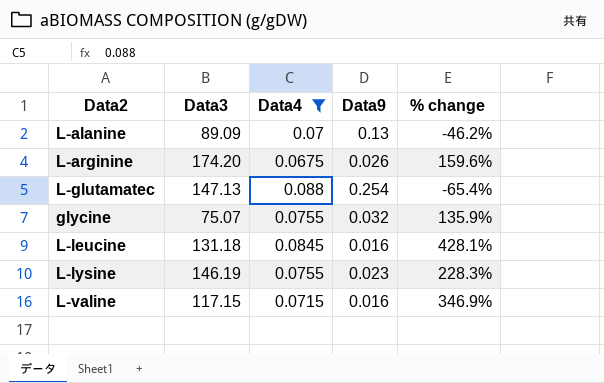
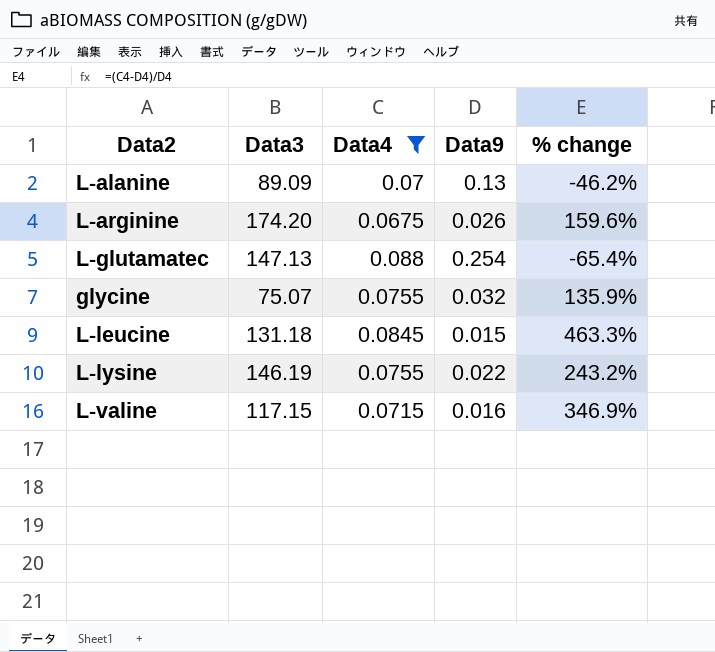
L-leucine | Data9: 0.016 -> 0.015
L-leucine | % change: 428.1% -> 463.3%
L-lysine | Data9: 0.023 -> 0.022
L-lysine | % change: 228.3% -> 243.2%

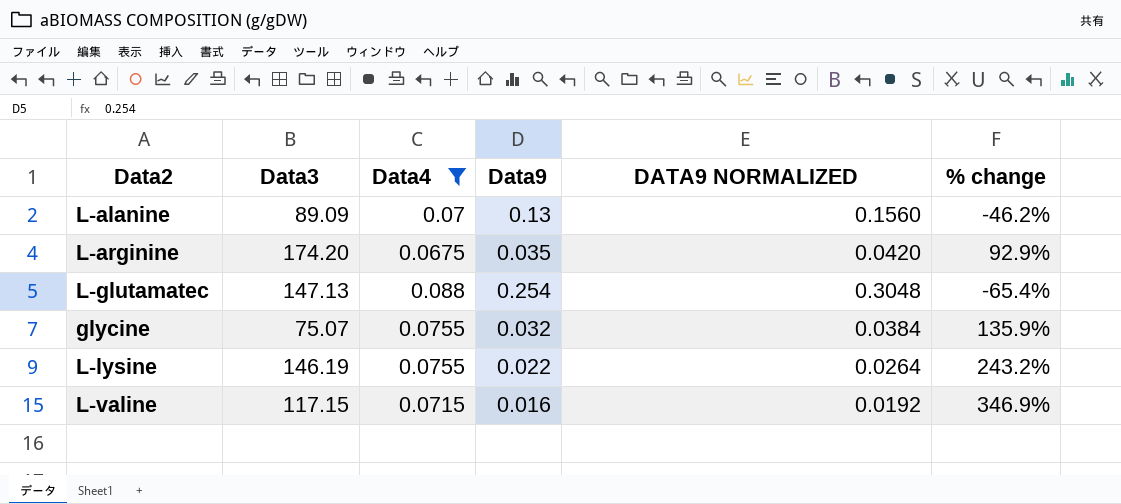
column DATA9 NORMALIZED | formula: none -> [Data9] * 1.2
row L-leucine: 131.18 | 0.0845 | 0.015 | 463.3% -> none
L-arginine | Data9: 0.026 -> 0.035
L-arginine | % change: 159.6% -> 92.9%

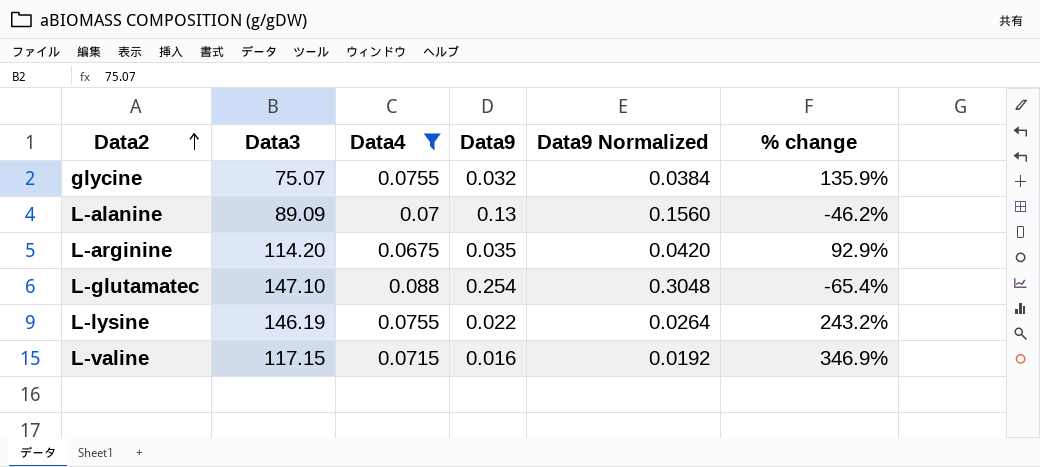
row order: none -> Data2 ascending
column name: DATA9 NORMALIZED -> Data9 Normalized
L-arginine | Data3: 174.20 -> 114.20
L-glutamatec | Data3: 147.13 -> 147.10

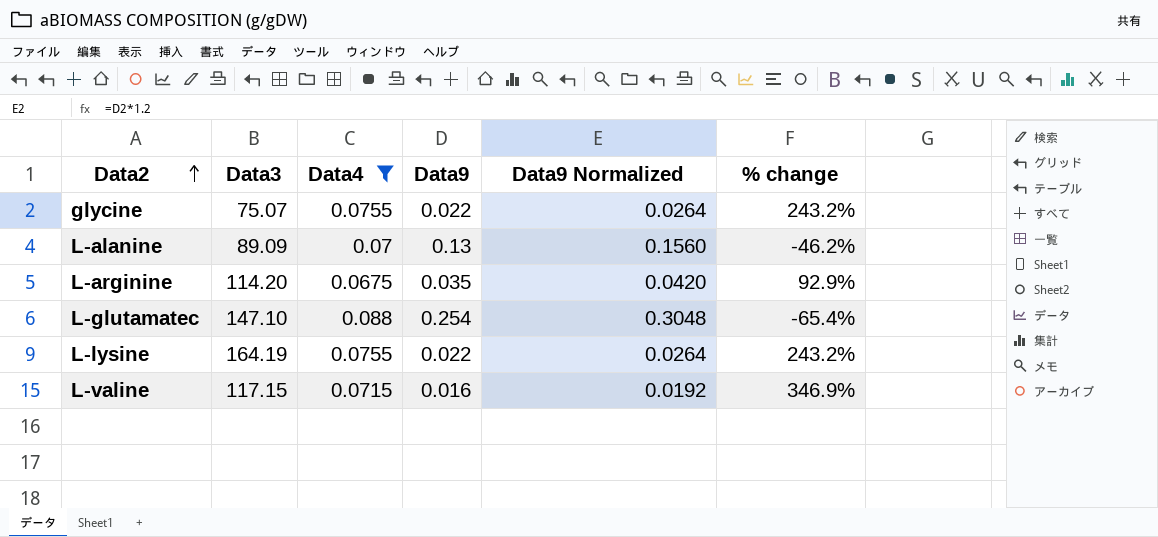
glycine | Data9: 0.032 -> 0.022
glycine | Data9 Normalized: 0.0384 -> 0.0264
glycine | % change: 135.9% -> 243.2%
L-lysine | Data3: 146.19 -> 164.19

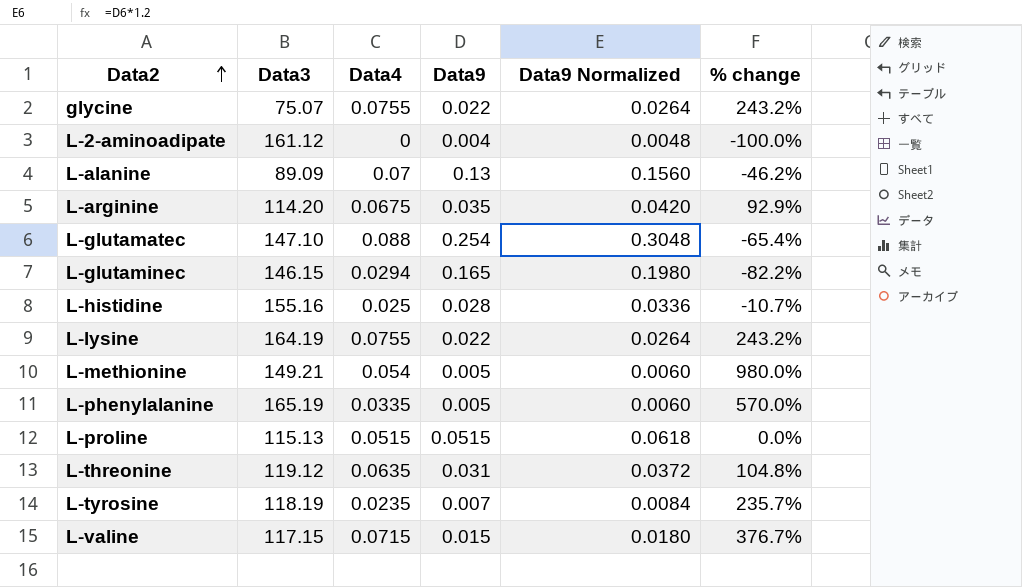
filter: Data4 >= 0.0675 -> none
L-valine | Data9: 0.016 -> 0.015
L-valine | Data9 Normalized: 0.0192 -> 0.0180
L-valine | % change: 346.9% -> 376.7%

